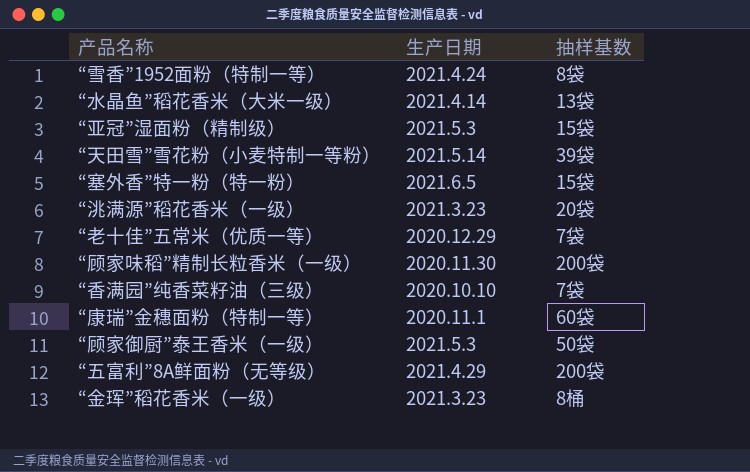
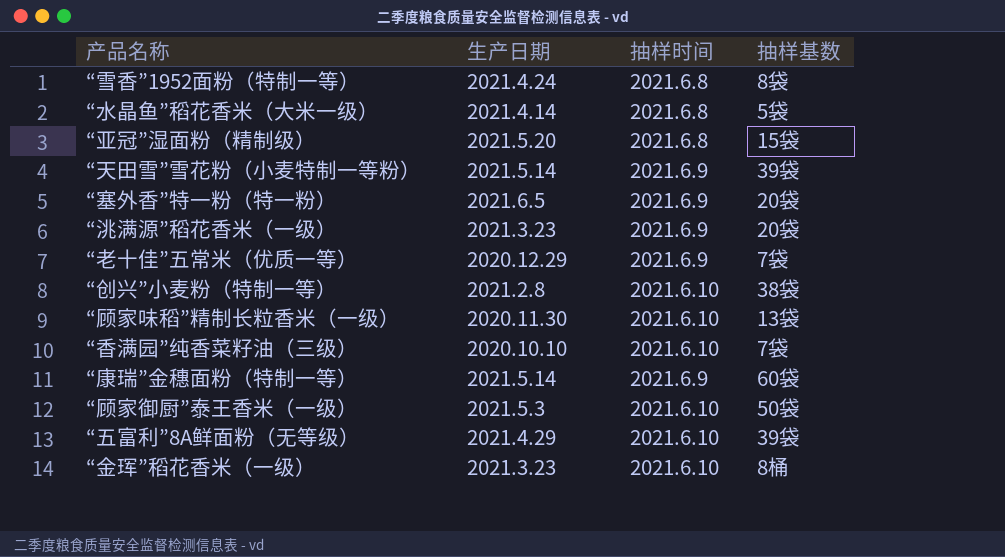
column 抽样时间 | position: none -> 3
“水晶鱼”稻花香米（大米一级） | 抽样基数: 13袋 -> 5袋
“亚冠”湿面粉（精制级） | 生产日期: 2021.5.3 -> 2021.5.20
“塞外香”特一粉（特一粉） | 抽样基数: 15袋 -> 20袋
row “创兴”小麦粉（特制一等）: none -> 2021.2.8 | 2021.6.10 | 38袋
“顾家味稻”精制长粒香米（一级） | 抽样基数: 200袋 -> 13袋
“康瑞”金穗面粉（特制一等） | 生产日期: 2020.11.1 -> 2021.5.14
“五富利”8A鲜面粉（无等级） | 抽样基数: 200袋 -> 39袋

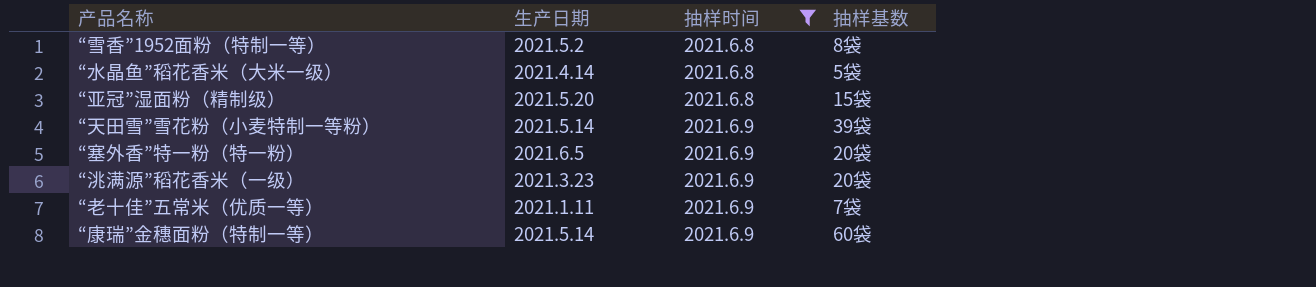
filter: none -> 抽样时间 != 2021.6.10
“雪香”1952面粉（特制一等） | 生产日期: 2021.4.24 -> 2021.5.2
“老十佳”五常米（优质一等） | 生产日期: 2020.12.29 -> 2021.1.11

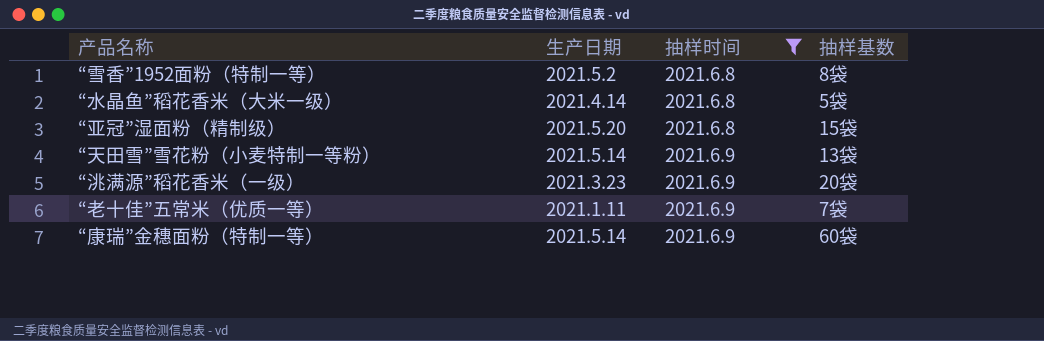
row “塞外香”特一粉（特一粉）: 2021.6.5 | 2021.6.9 | 20袋 -> none
“天田雪”雪花粉（小麦特制一等粉） | 抽样基数: 39袋 -> 13袋

